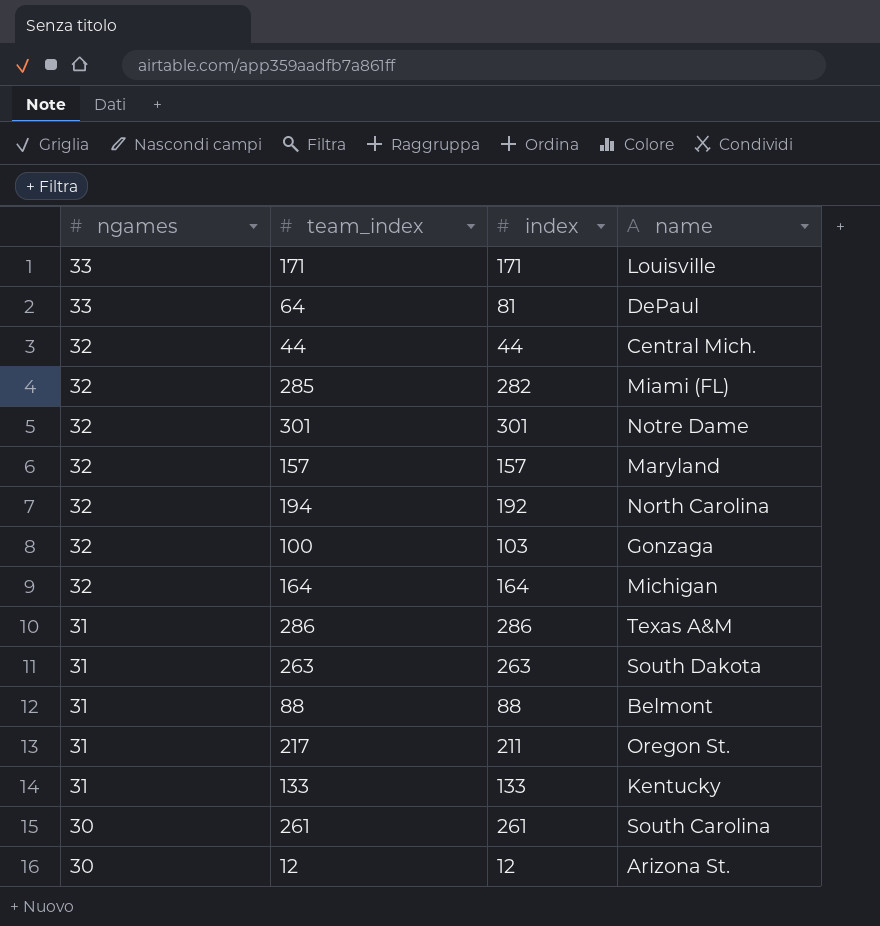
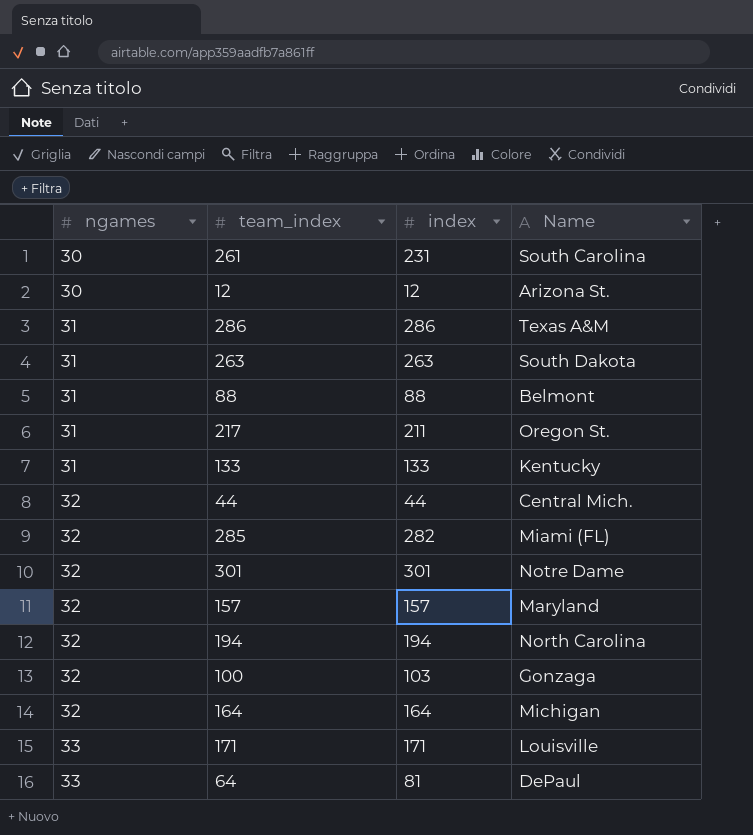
row order: ngames descending -> ngames ascending
column name: name -> Name
261 | index: 261 -> 231
194 | index: 192 -> 194

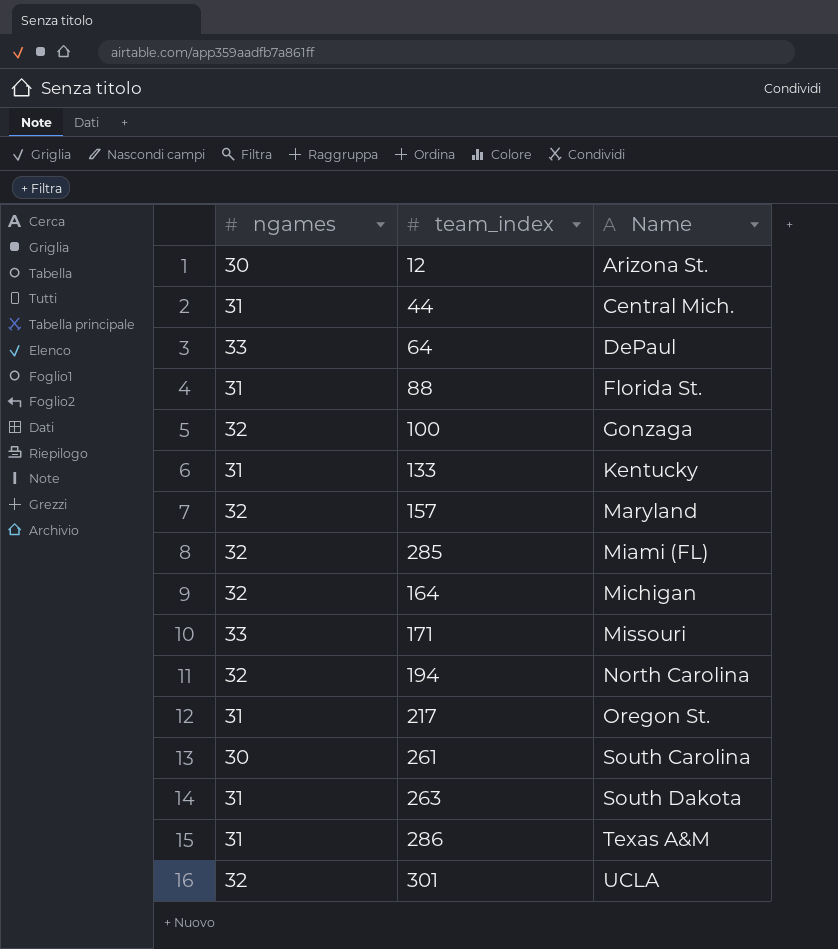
row order: ngames ascending -> Name ascending
column index | position: 3 -> none
44 | ngames: 32 -> 31
88 | Name: Belmont -> Florida St.
171 | Name: Louisville -> Missouri
301 | Name: Notre Dame -> UCLA

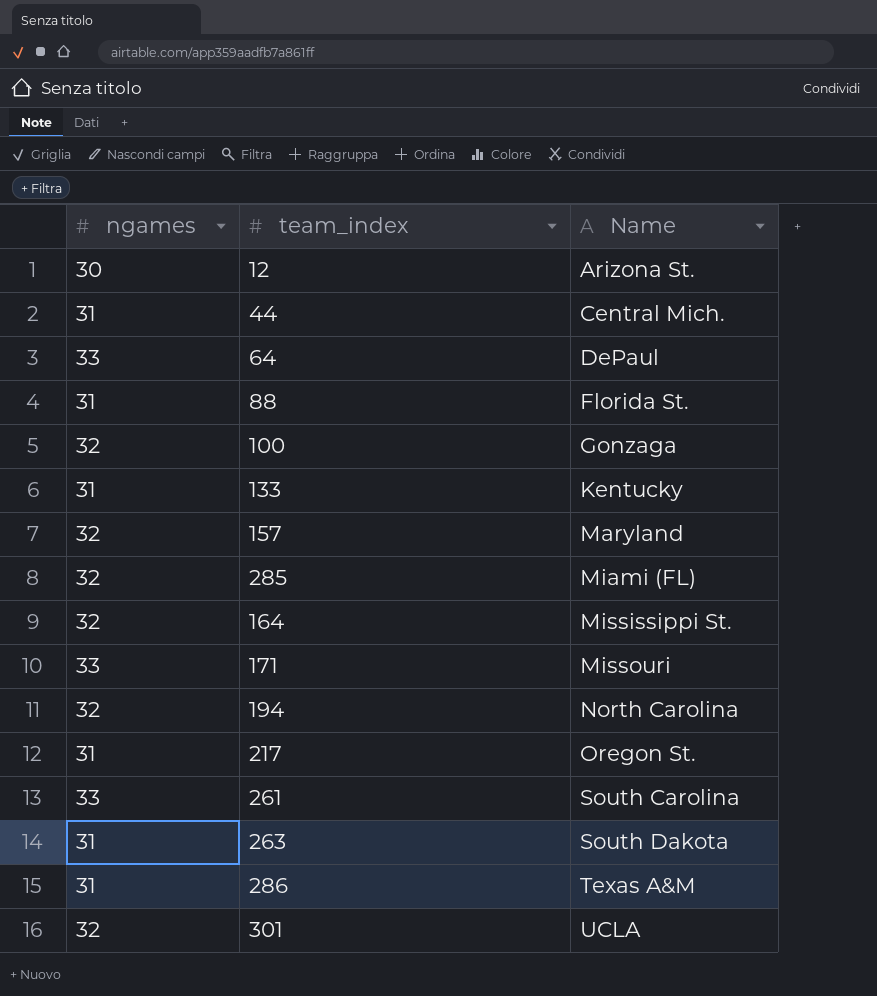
164 | Name: Michigan -> Mississippi St.
261 | ngames: 30 -> 33

